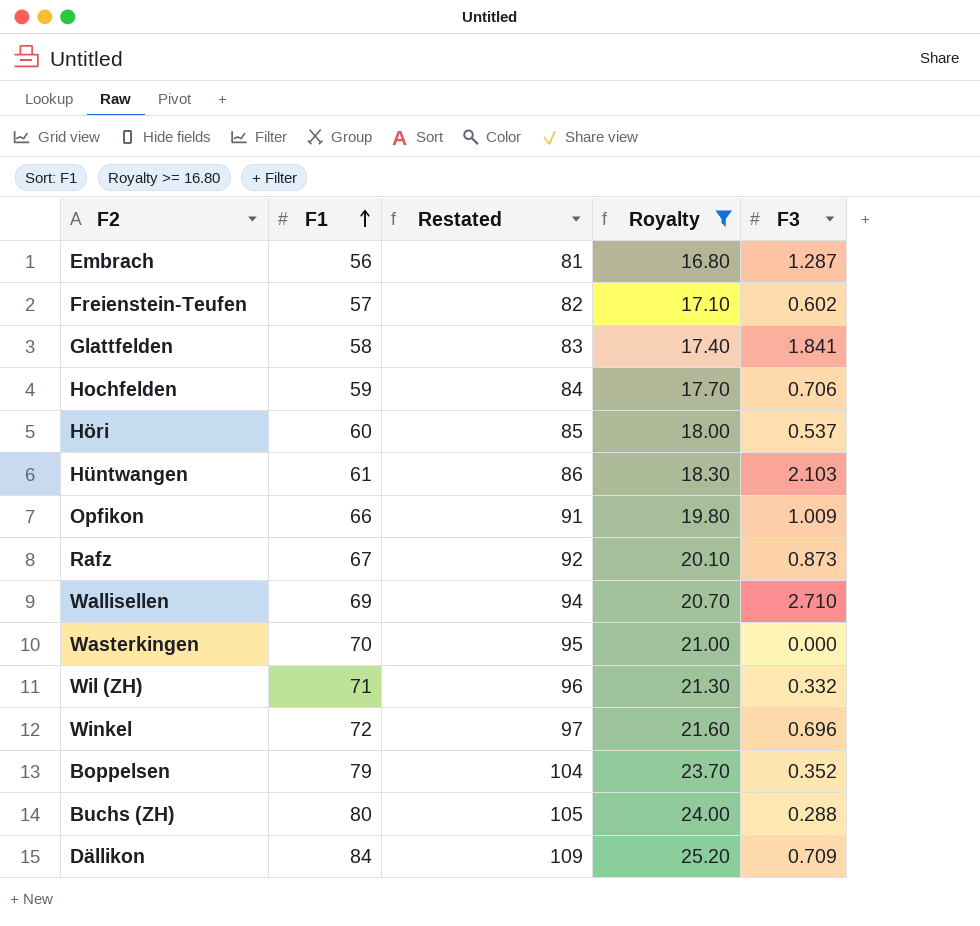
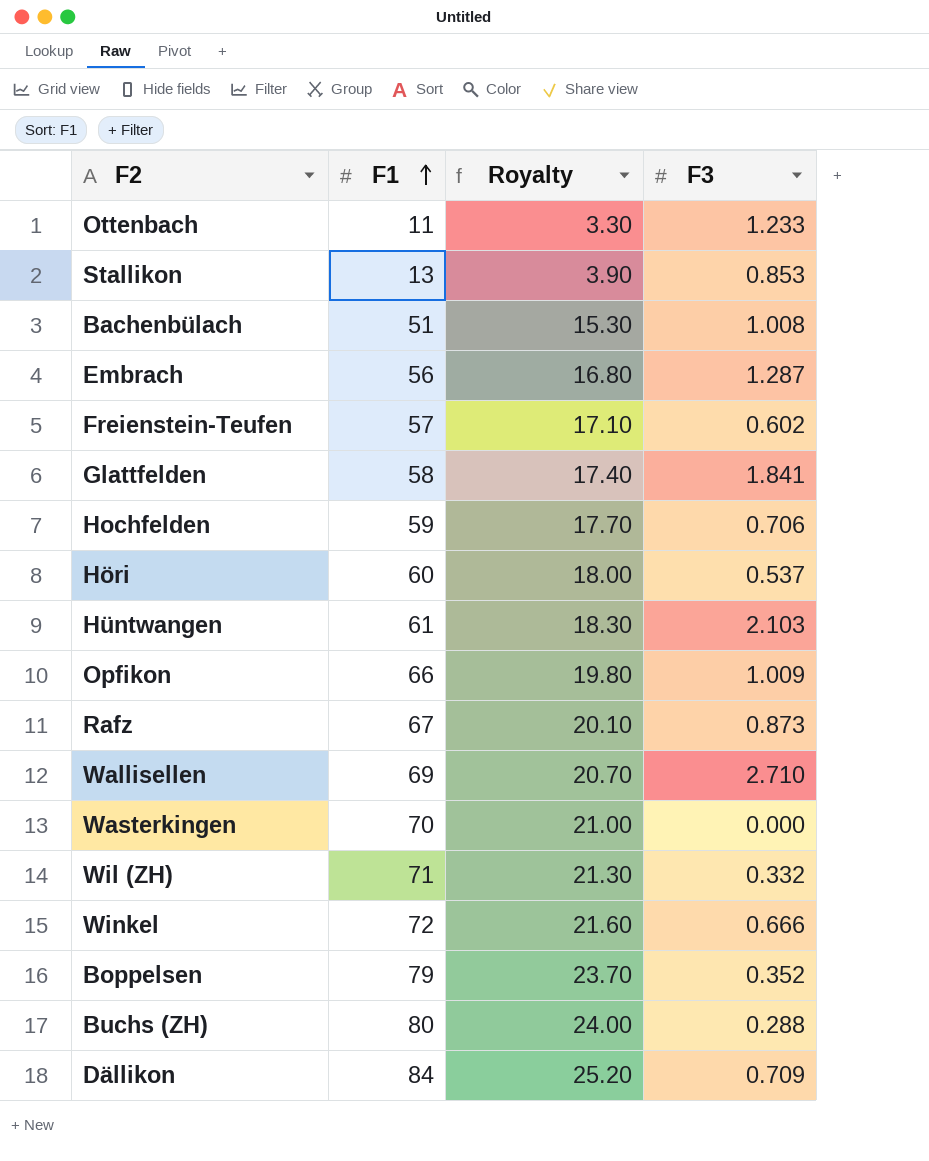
filter: Royalty >= 16.80 -> none
column Restated | formula: [F1] + 25 -> none
Winkel | F3: 0.696 -> 0.666

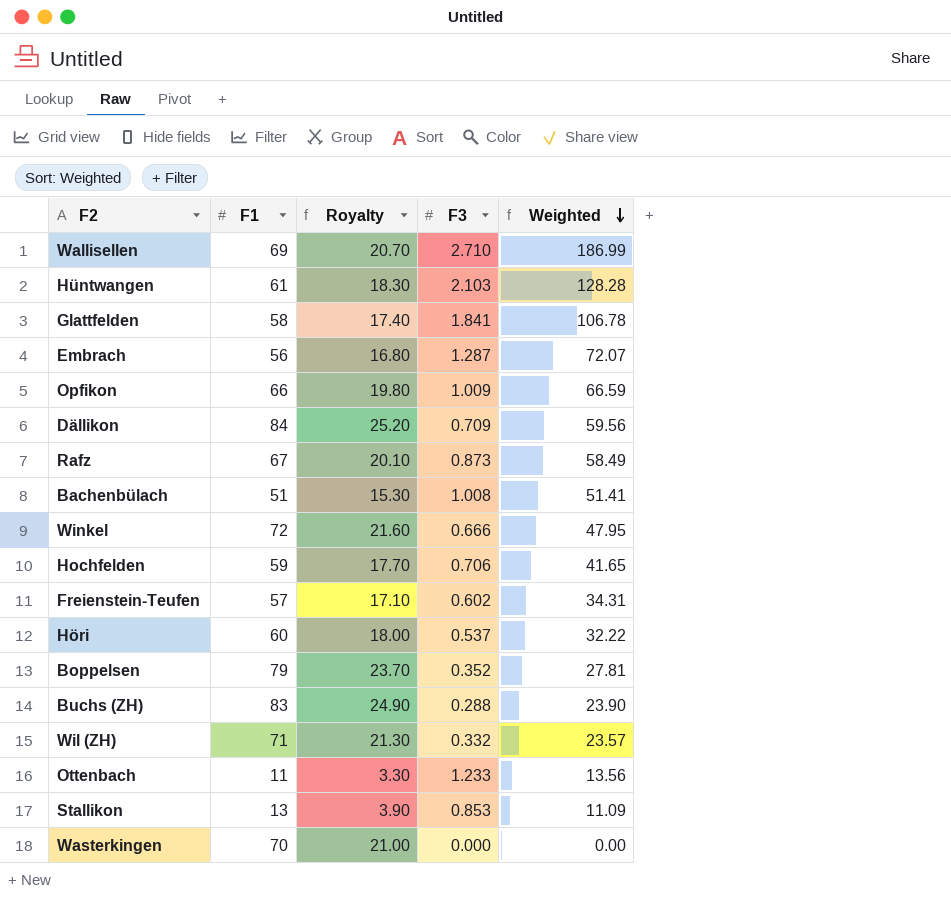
row order: F1 ascending -> Weighted descending
column Weighted | formula: none -> [F1] * [F3]
Buchs (ZH) | F1: 80 -> 83
Buchs (ZH) | Royalty: 24.00 -> 24.90

